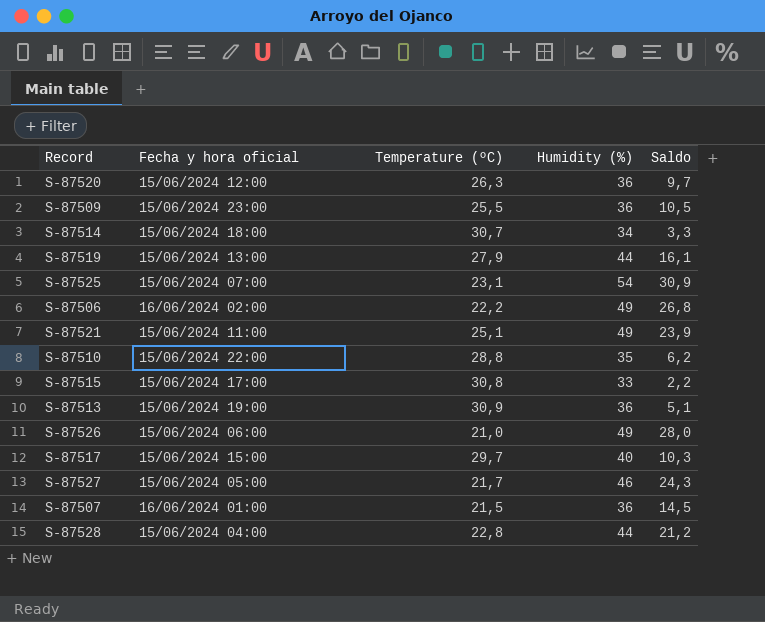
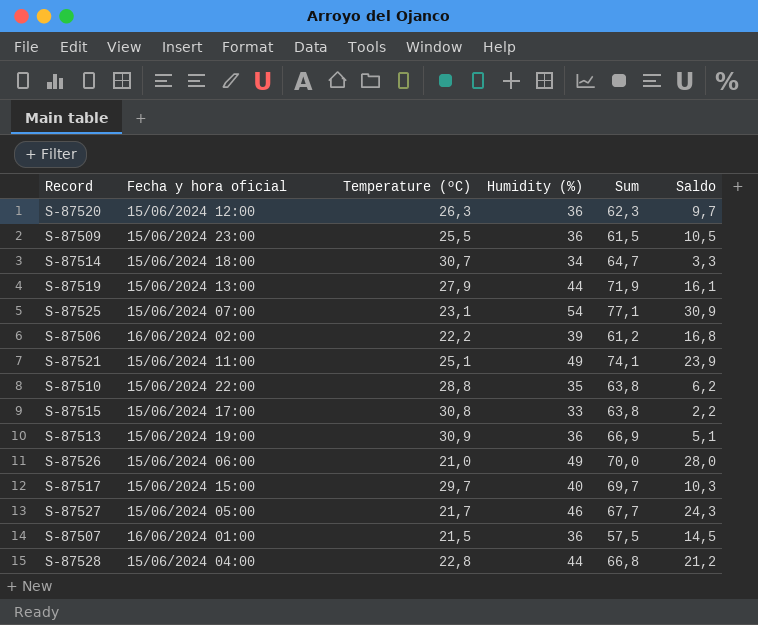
column Sum | formula: none -> [Temperature (ºC)] + [Humidity (%)]
S-87506 | Humidity (%): 49 -> 39
S-87506 | Saldo: 26,8 -> 16,8

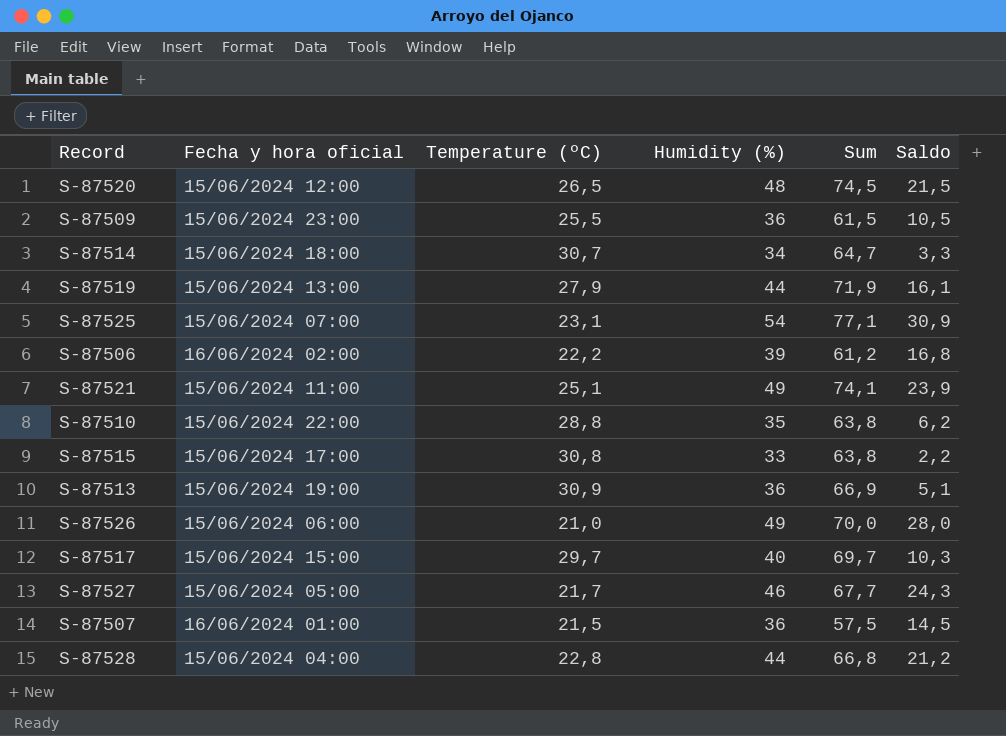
S-87520 | Temperature (ºC): 26,3 -> 26,5
S-87520 | Humidity (%): 36 -> 48
S-87520 | Sum: 62,3 -> 74,5
S-87520 | Saldo: 9,7 -> 21,5

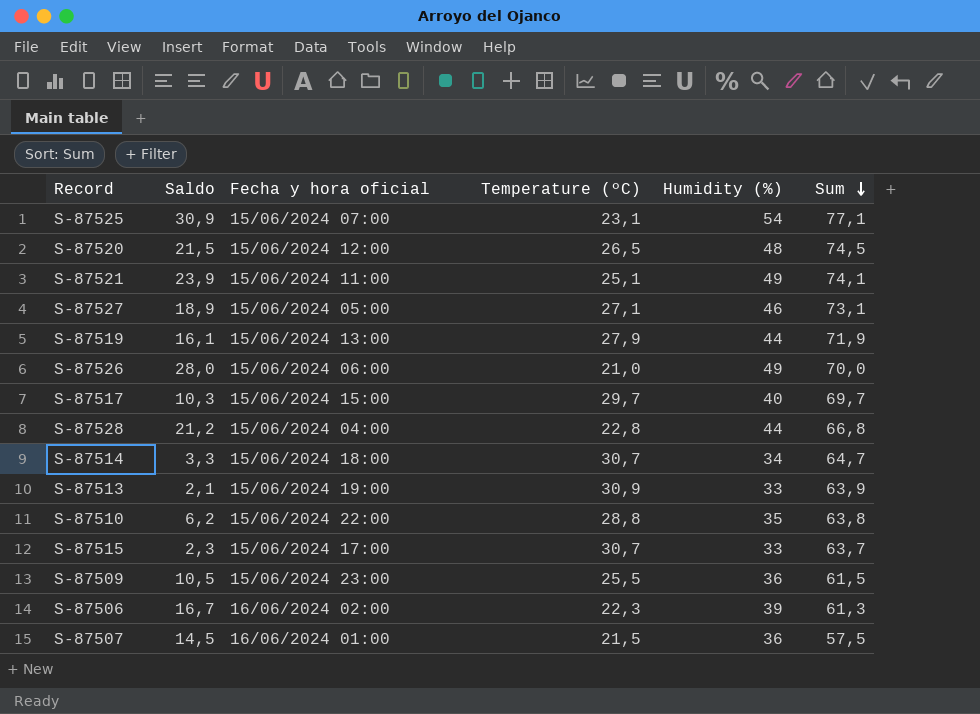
row order: none -> Sum descending
column Saldo | position: 6 -> 2
S-87527 | Saldo: 24,3 -> 18,9
S-87527 | Temperature (ºC): 21,7 -> 27,1
S-87527 | Sum: 67,7 -> 73,1
S-87513 | Saldo: 5,1 -> 2,1
S-87513 | Humidity (%): 36 -> 33
S-87513 | Sum: 66,9 -> 63,9
S-87515 | Saldo: 2,2 -> 2,3
S-87515 | Temperature (ºC): 30,8 -> 30,7
S-87515 | Sum: 63,8 -> 63,7
S-87506 | Saldo: 16,8 -> 16,7
S-87506 | Temperature (ºC): 22,2 -> 22,3
S-87506 | Sum: 61,2 -> 61,3

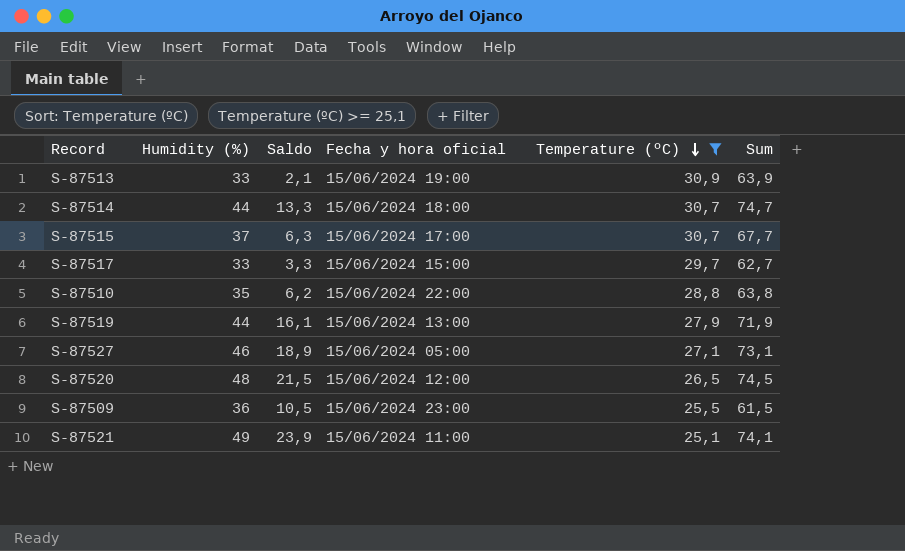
filter: none -> Temperature (ºC) >= 25,1
row order: Sum descending -> Temperature (ºC) descending
column Humidity (%) | position: 5 -> 2
S-87514 | Humidity (%): 34 -> 44
S-87514 | Saldo: 3,3 -> 13,3
S-87514 | Sum: 64,7 -> 74,7
S-87515 | Humidity (%): 33 -> 37
S-87515 | Saldo: 2,3 -> 6,3
S-87515 | Sum: 63,7 -> 67,7
S-87517 | Humidity (%): 40 -> 33
S-87517 | Saldo: 10,3 -> 3,3
S-87517 | Sum: 69,7 -> 62,7

